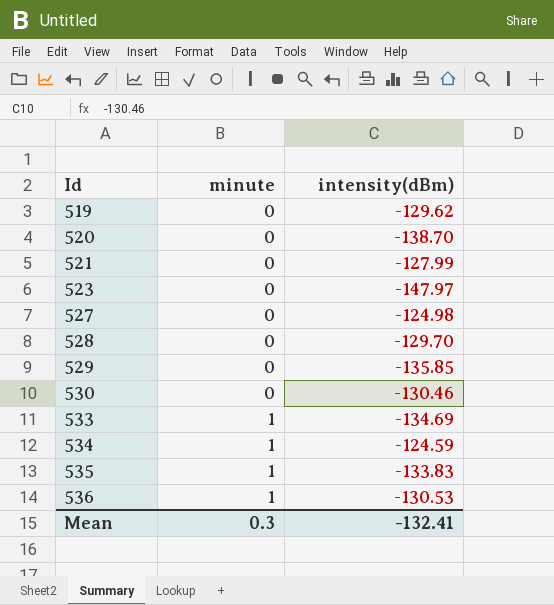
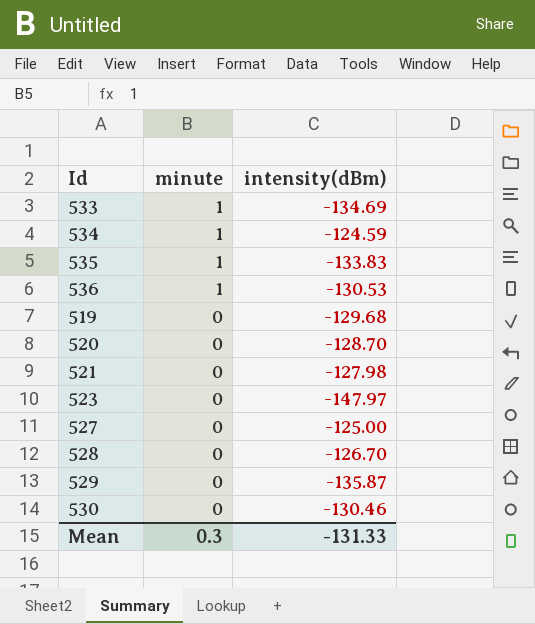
row order: Id ascending -> minute descending
519 | intensity(dBm): -129.62 -> -129.68
520 | intensity(dBm): -138.70 -> -128.70
521 | intensity(dBm): -127.99 -> -127.98
527 | intensity(dBm): -124.98 -> -125.00
528 | intensity(dBm): -129.70 -> -126.70
529 | intensity(dBm): -135.85 -> -135.87
Mean | intensity(dBm): -132.41 -> -131.33

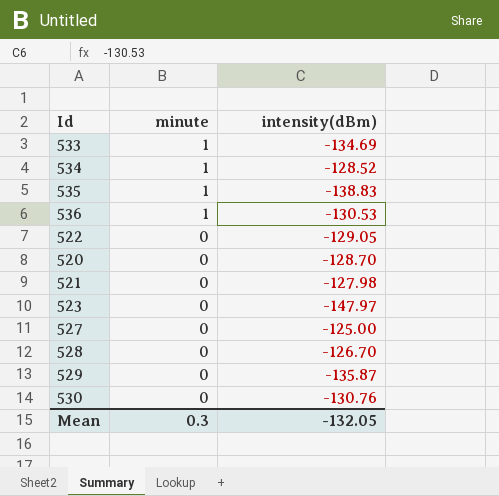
row 519: 0 | -129.68 -> none
534 | intensity(dBm): -124.59 -> -128.52
535 | intensity(dBm): -133.83 -> -138.83
row 522: none -> 0 | -129.05
530 | intensity(dBm): -130.46 -> -130.76
Mean | intensity(dBm): -131.33 -> -132.05

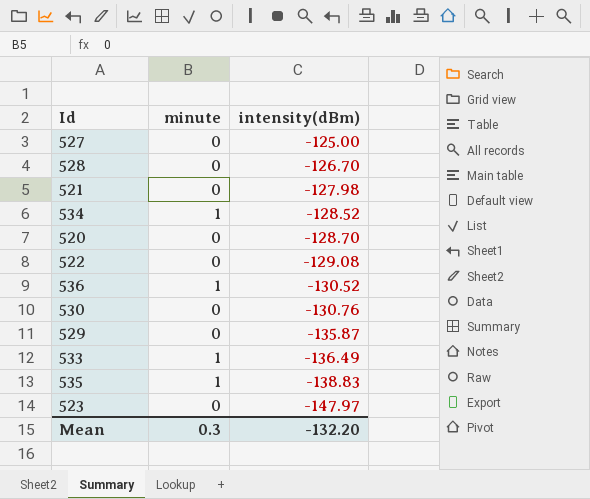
row order: minute descending -> intensity(dBm) descending
522 | intensity(dBm): -129.05 -> -129.08
536 | intensity(dBm): -130.53 -> -130.52
533 | intensity(dBm): -134.69 -> -136.49
Mean | intensity(dBm): -132.05 -> -132.20

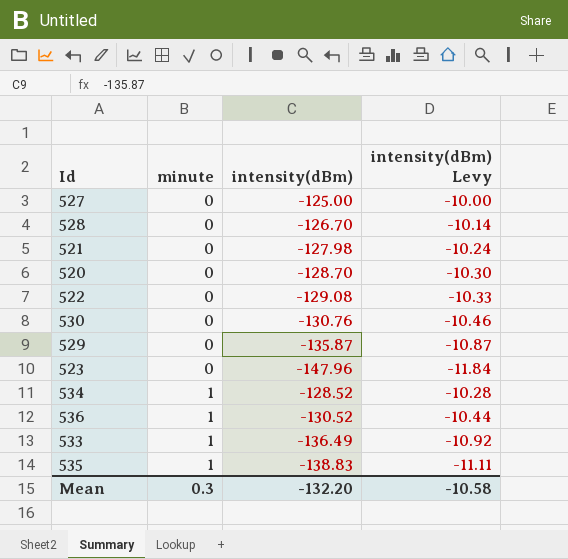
row order: intensity(dBm) descending -> minute ascending
column intensity(dBm) Levy | formula: none -> [intensity(dBm)] * 0.08
523 | intensity(dBm): -147.97 -> -147.96

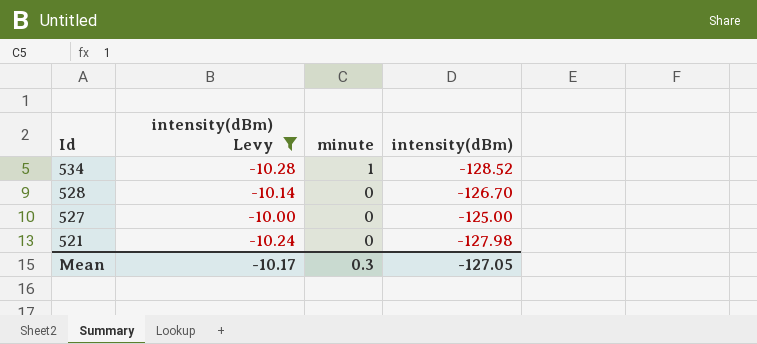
filter: none -> intensity(dBm) Levy >= -10.28
row order: minute ascending -> Id descending
column intensity(dBm) Levy | position: 4 -> 2
Mean | intensity(dBm) Levy: -10.58 -> -10.17
Mean | intensity(dBm): -132.20 -> -127.05

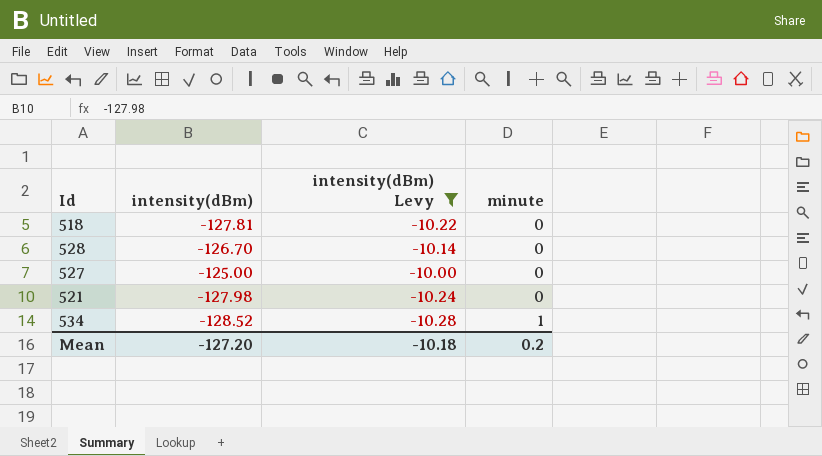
row order: Id descending -> minute ascending
column intensity(dBm) | position: 4 -> 2
row 518: none -> -127.81 | -10.22 | 0
Mean | intensity(dBm): -127.05 -> -127.20
Mean | intensity(dBm) Levy: -10.17 -> -10.18
Mean | minute: 0.3 -> 0.2

